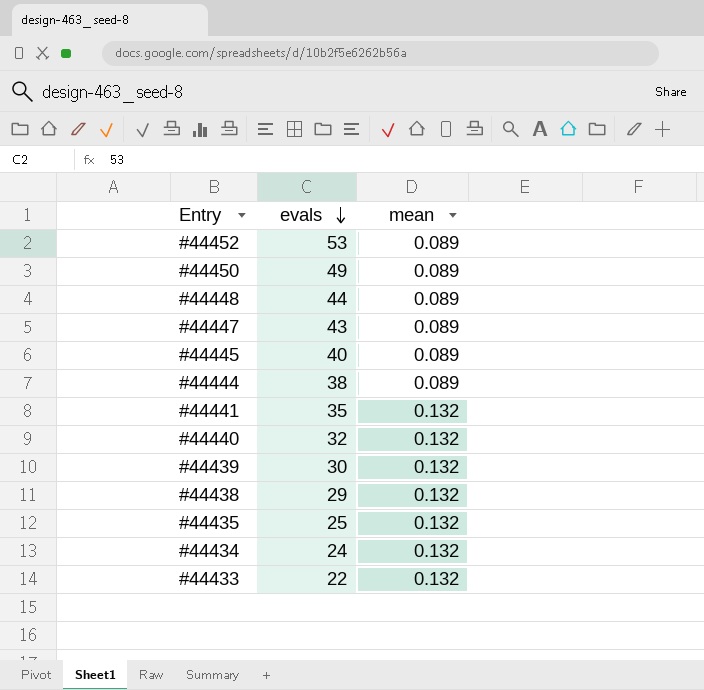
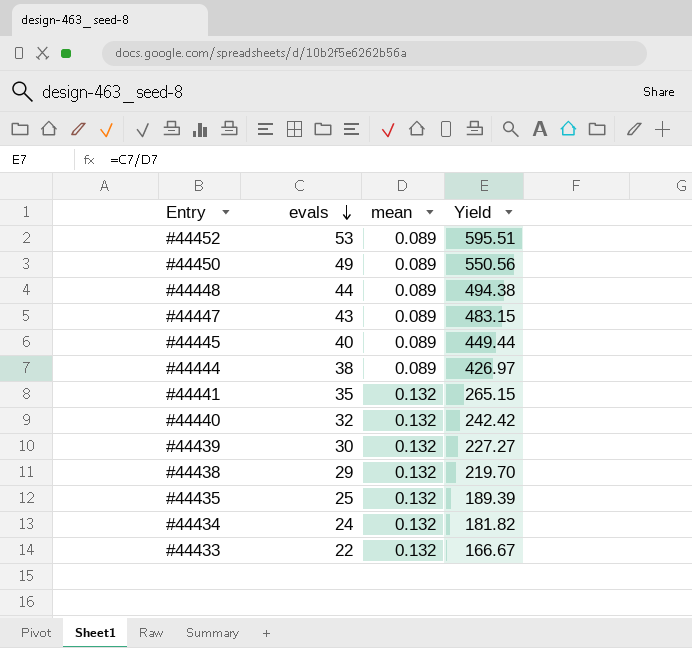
column Yield | formula: none -> [evals] / [mean]

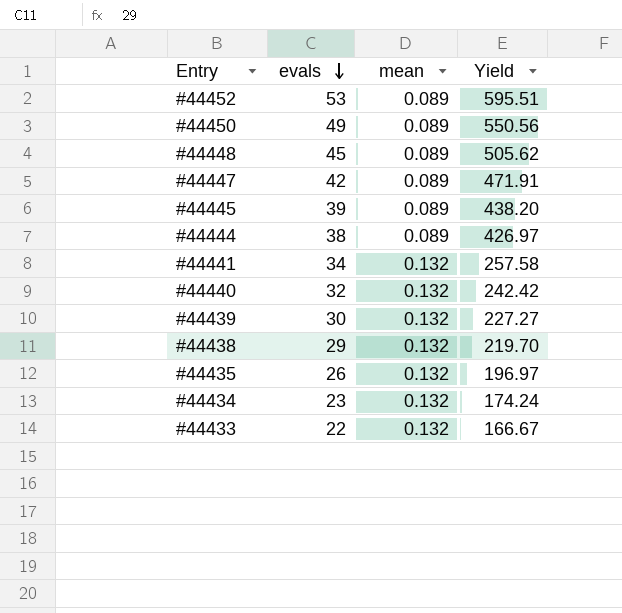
#44448 | evals: 44 -> 45
#44448 | Yield: 494.38 -> 505.62
#44447 | evals: 43 -> 42
#44447 | Yield: 483.15 -> 471.91
#44445 | evals: 40 -> 39
#44445 | Yield: 449.44 -> 438.20
#44441 | evals: 35 -> 34
#44441 | Yield: 265.15 -> 257.58
#44435 | evals: 25 -> 26
#44435 | Yield: 189.39 -> 196.97
#44434 | evals: 24 -> 23
#44434 | Yield: 181.82 -> 174.24

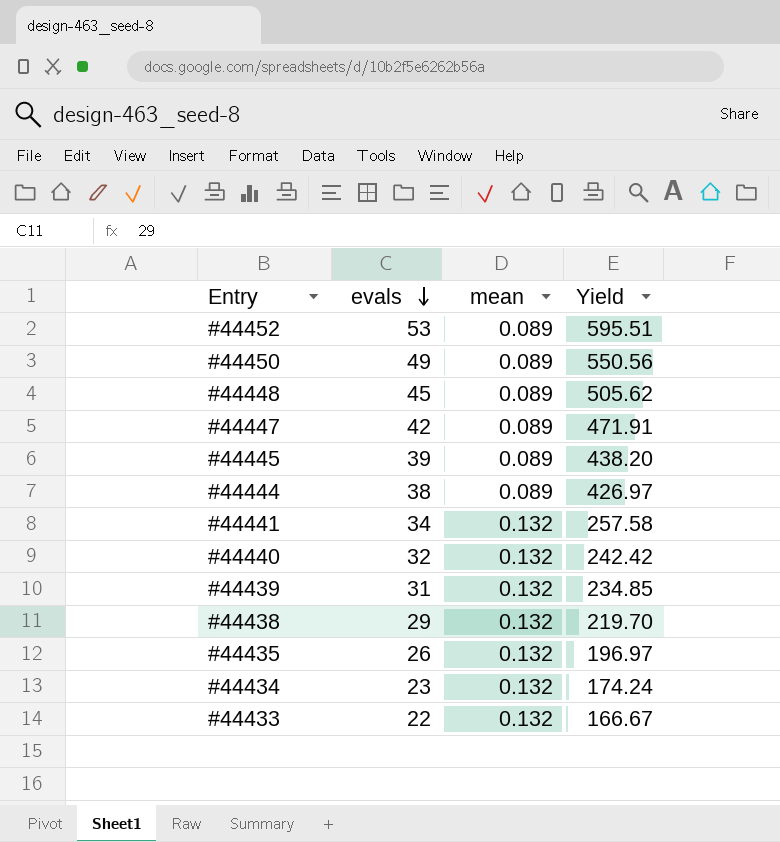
#44439 | evals: 30 -> 31
#44439 | Yield: 227.27 -> 234.85

